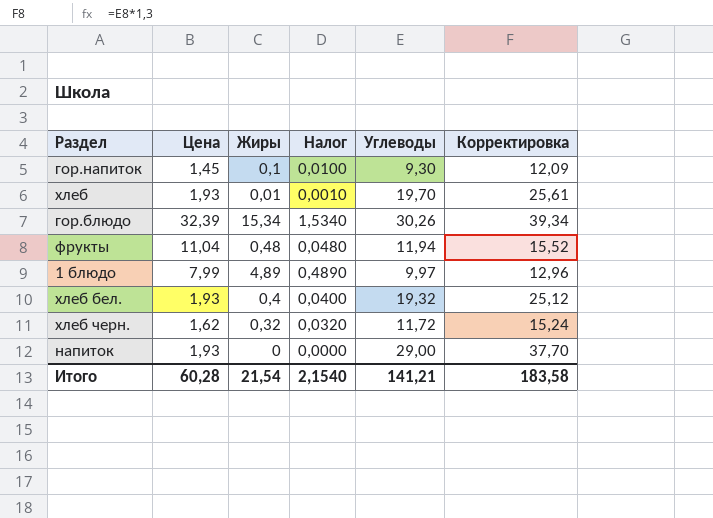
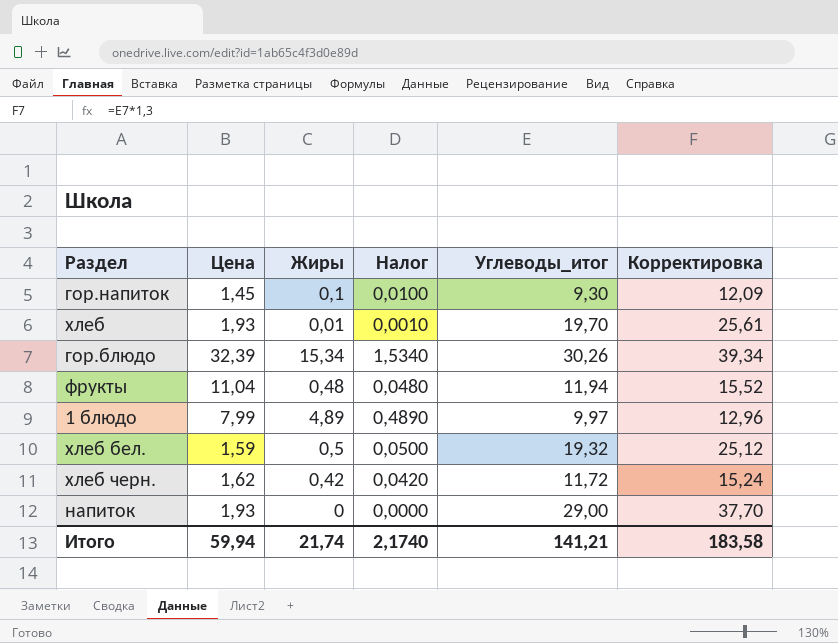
column name: Углеводы -> Углеводы_итог
хлеб бел. | Цена: 1,93 -> 1,59
хлеб бел. | Жиры: 0,4 -> 0,5
хлеб бел. | Налог: 0,0400 -> 0,0500
хлеб черн. | Жиры: 0,32 -> 0,42
хлеб черн. | Налог: 0,0320 -> 0,0420
Итого | Цена: 60,28 -> 59,94
Итого | Жиры: 21,54 -> 21,74
Итого | Налог: 2,1540 -> 2,1740

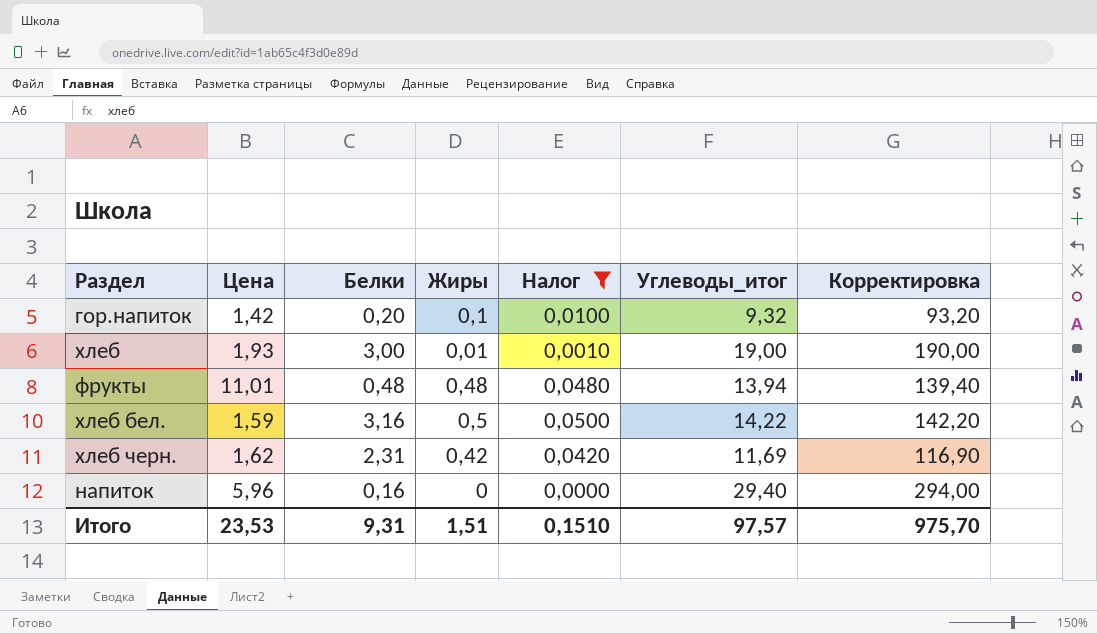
filter: none -> Налог <= 0,0500
column Белки | position: none -> 3
column Корректировка | formula: [Углеводы_итог] * 1,3 -> [Углеводы_итог] * 10
гор.напиток | Цена: 1,45 -> 1,42
гор.напиток | Углеводы_итог: 9,30 -> 9,32
хлеб | Углеводы_итог: 19,70 -> 19,00
фрукты | Цена: 11,04 -> 11,01
фрукты | Углеводы_итог: 11,94 -> 13,94
хлеб бел. | Углеводы_итог: 19,32 -> 14,22
хлеб черн. | Углеводы_итог: 11,72 -> 11,69
напиток | Цена: 1,93 -> 5,96
напиток | Углеводы_итог: 29,00 -> 29,40
Итого | Цена: 59,94 -> 23,53
Итого | Жиры: 21,74 -> 1,51
Итого | Налог: 2,1740 -> 0,1510
Итого | Углеводы_итог: 141,21 -> 97,57
Итого | Корректировка: 183,58 -> 975,70

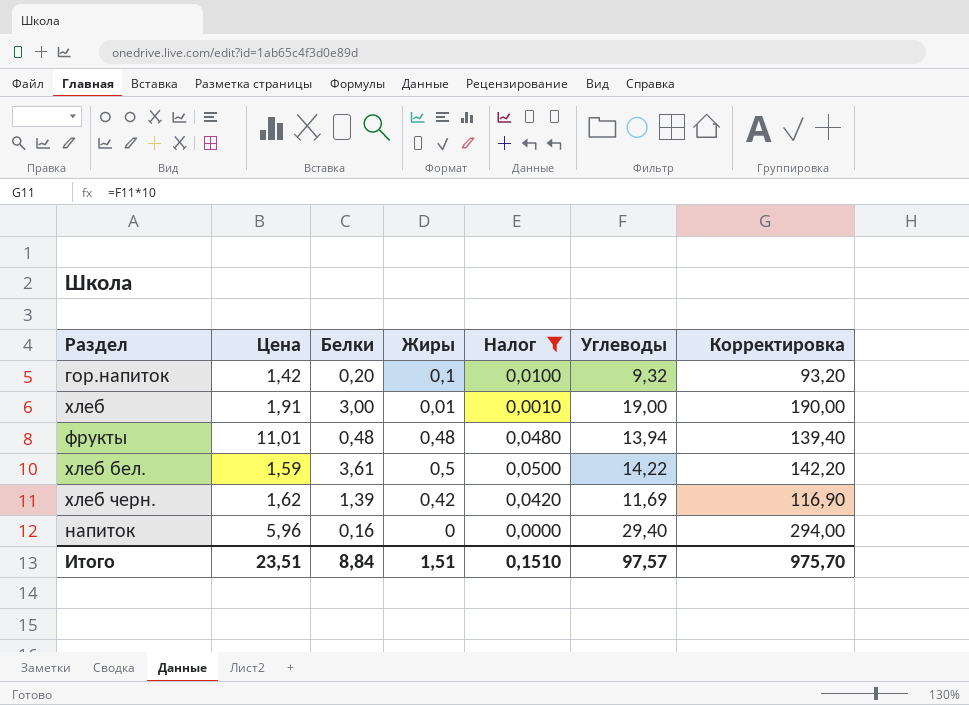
column name: Углеводы_итог -> Углеводы
хлеб | Цена: 1,93 -> 1,91
хлеб бел. | Белки: 3,16 -> 3,61
хлеб черн. | Белки: 2,31 -> 1,39
Итого | Цена: 23,53 -> 23,51
Итого | Белки: 9,31 -> 8,84

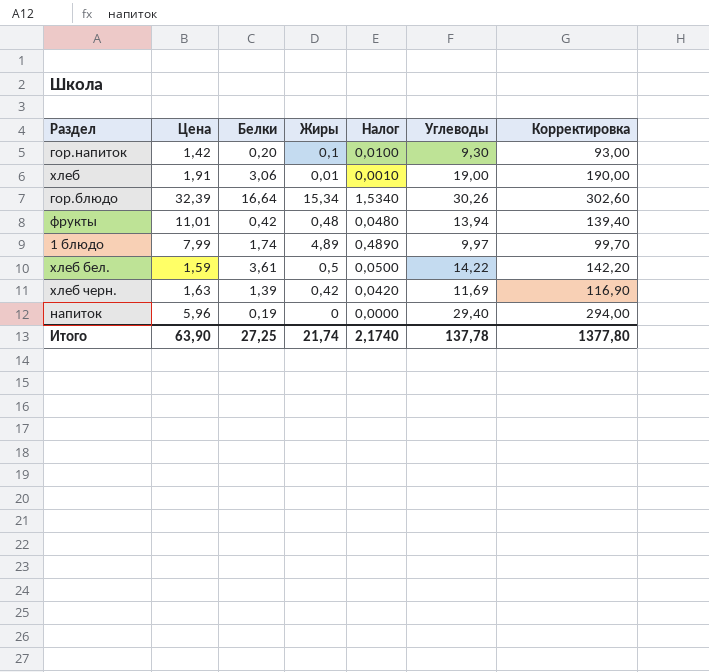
filter: Налог <= 0,0500 -> none
гор.напиток | Углеводы: 9,32 -> 9,30
гор.напиток | Корректировка: 93,20 -> 93,00
хлеб | Белки: 3,00 -> 3,06
фрукты | Белки: 0,48 -> 0,42
хлеб черн. | Цена: 1,62 -> 1,63
напиток | Белки: 0,16 -> 0,19
Итого | Цена: 23,51 -> 63,90
Итого | Белки: 8,84 -> 27,25
Итого | Жиры: 1,51 -> 21,74
Итого | Налог: 0,1510 -> 2,1740
Итого | Углеводы: 97,57 -> 137,78
Итого | Корректировка: 975,70 -> 1377,80

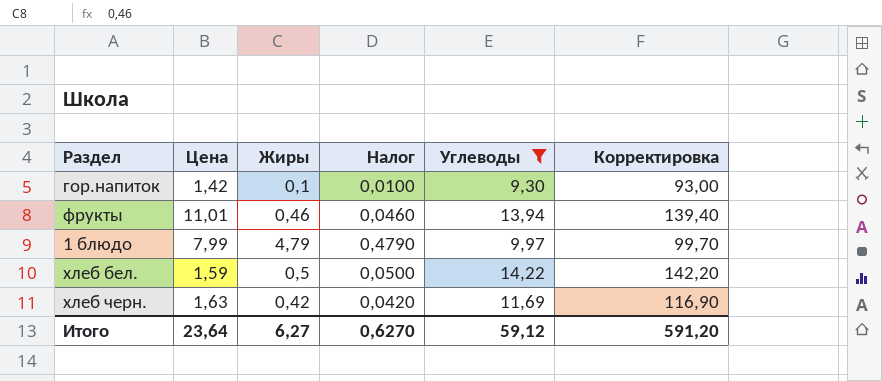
filter: none -> Углеводы <= 14,22
column Белки | position: 3 -> none
фрукты | Жиры: 0,48 -> 0,46
фрукты | Налог: 0,0480 -> 0,0460
1 блюдо | Жиры: 4,89 -> 4,79
1 блюдо | Налог: 0,4890 -> 0,4790
Итого | Цена: 63,90 -> 23,64
Итого | Жиры: 21,74 -> 6,27
Итого | Налог: 2,1740 -> 0,6270
Итого | Углеводы: 137,78 -> 59,12
Итого | Корректировка: 1377,80 -> 591,20

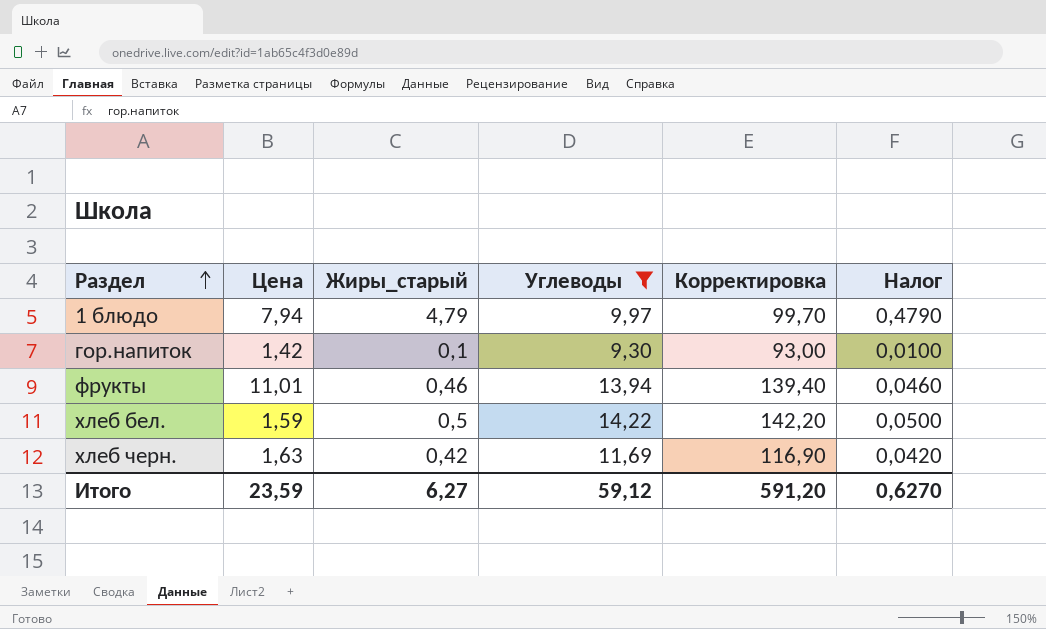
row order: none -> Раздел ascending
column name: Жиры -> Жиры_старый
column Налог | position: 4 -> 6
1 блюдо | Цена: 7,99 -> 7,94
Итого | Цена: 23,64 -> 23,59

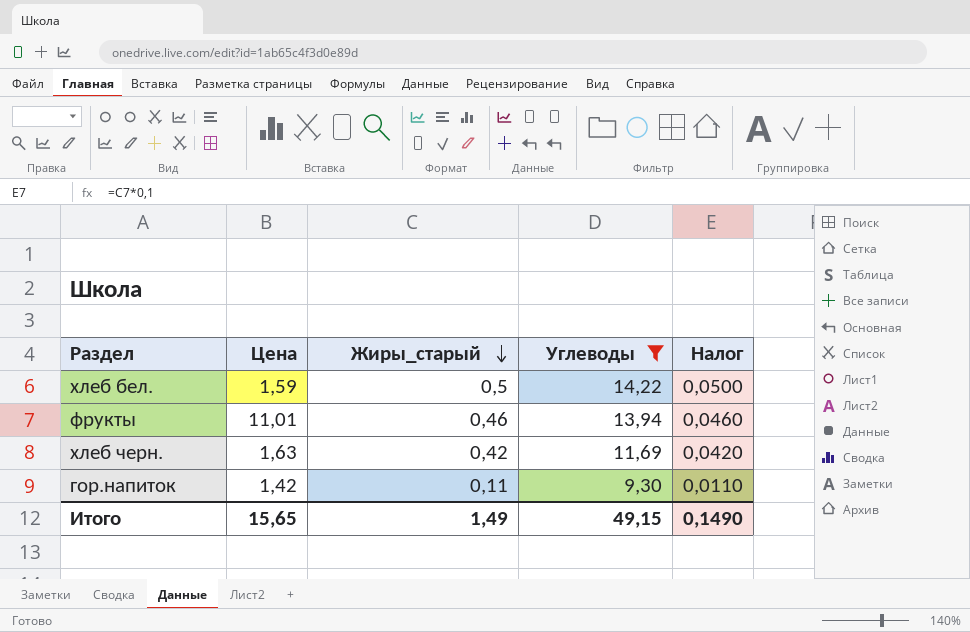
row order: Раздел ascending -> Жиры_старый descending
column Корректировка | formula: [Углеводы] * 10 -> none
row 1 блюдо: 7,94 | 4,79 | 9,97 | 99,70 | 0,4790 -> none
гор.напиток | Жиры_старый: 0,1 -> 0,11
гор.напиток | Налог: 0,0100 -> 0,0110
Итого | Цена: 23,59 -> 15,65
Итого | Жиры_старый: 6,27 -> 1,49
Итого | Углеводы: 59,12 -> 49,15
Итого | Налог: 0,6270 -> 0,1490

